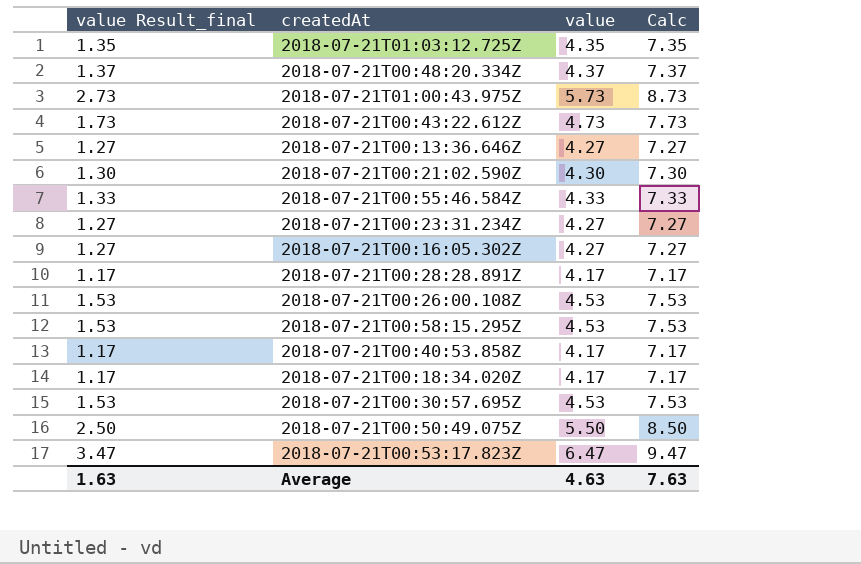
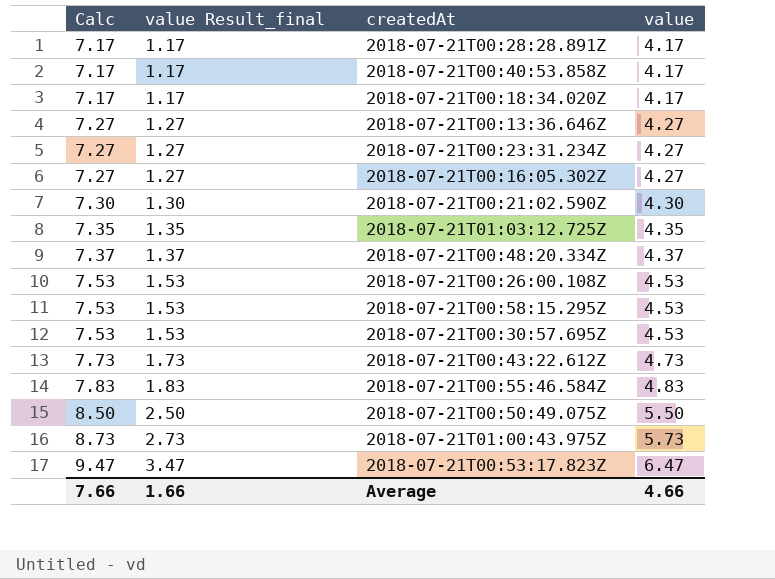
row order: none -> Calc ascending
column Calc | position: 4 -> 1
2018-07-21T00:55:46.584Z | Calc: 7.33 -> 7.83
2018-07-21T00:55:46.584Z | value Result_final: 1.33 -> 1.83
2018-07-21T00:55:46.584Z | value: 4.33 -> 4.83
Average | Calc: 7.63 -> 7.66
Average | value Result_final: 1.63 -> 1.66
Average | value: 4.63 -> 4.66

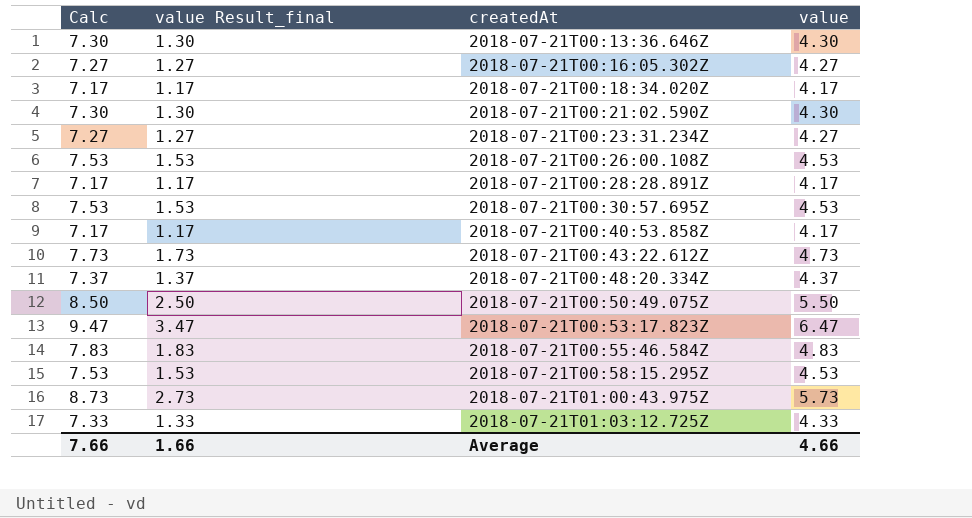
row order: Calc ascending -> createdAt ascending
2018-07-21T00:13:36.646Z | Calc: 7.27 -> 7.30
2018-07-21T00:13:36.646Z | value Result_final: 1.27 -> 1.30
2018-07-21T00:13:36.646Z | value: 4.27 -> 4.30
2018-07-21T01:03:12.725Z | Calc: 7.35 -> 7.33
2018-07-21T01:03:12.725Z | value Result_final: 1.35 -> 1.33
2018-07-21T01:03:12.725Z | value: 4.35 -> 4.33

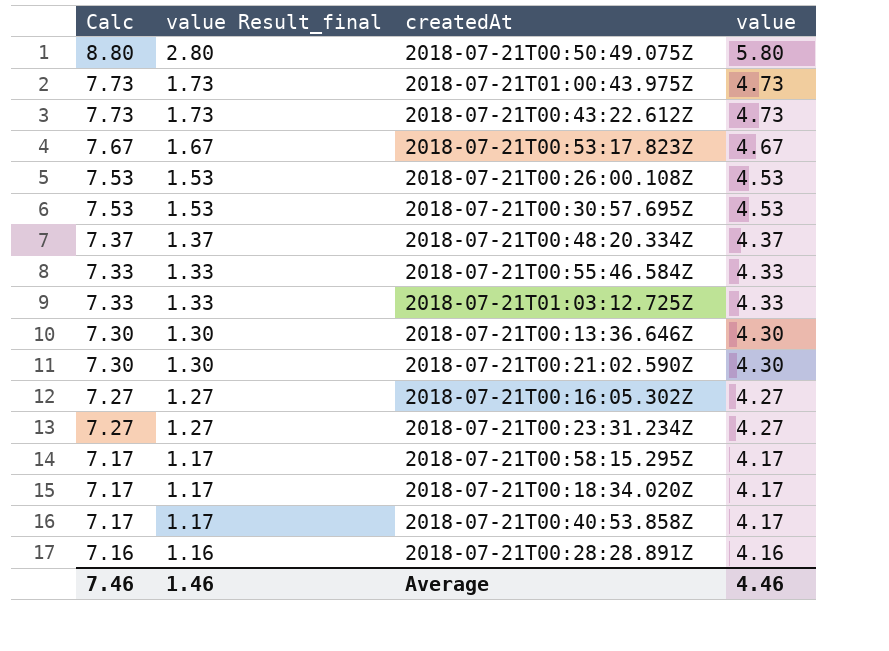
row order: createdAt ascending -> Calc descending
2018-07-21T00:50:49.075Z | Calc: 8.50 -> 8.80
2018-07-21T00:50:49.075Z | value Result_final: 2.50 -> 2.80
2018-07-21T00:50:49.075Z | value: 5.50 -> 5.80
2018-07-21T01:00:43.975Z | Calc: 8.73 -> 7.73
2018-07-21T01:00:43.975Z | value Result_final: 2.73 -> 1.73
2018-07-21T01:00:43.975Z | value: 5.73 -> 4.73
2018-07-21T00:53:17.823Z | Calc: 9.47 -> 7.67
2018-07-21T00:53:17.823Z | value Result_final: 3.47 -> 1.67
2018-07-21T00:53:17.823Z | value: 6.47 -> 4.67
2018-07-21T00:55:46.584Z | Calc: 7.83 -> 7.33
2018-07-21T00:55:46.584Z | value Result_final: 1.83 -> 1.33
2018-07-21T00:55:46.584Z | value: 4.83 -> 4.33
2018-07-21T00:58:15.295Z | Calc: 7.53 -> 7.17
2018-07-21T00:58:15.295Z | value Result_final: 1.53 -> 1.17
2018-07-21T00:58:15.295Z | value: 4.53 -> 4.17
2018-07-21T00:28:28.891Z | Calc: 7.17 -> 7.16
2018-07-21T00:28:28.891Z | value Result_final: 1.17 -> 1.16
2018-07-21T00:28:28.891Z | value: 4.17 -> 4.16
Average | Calc: 7.66 -> 7.46
Average | value Result_final: 1.66 -> 1.46
Average | value: 4.66 -> 4.46

